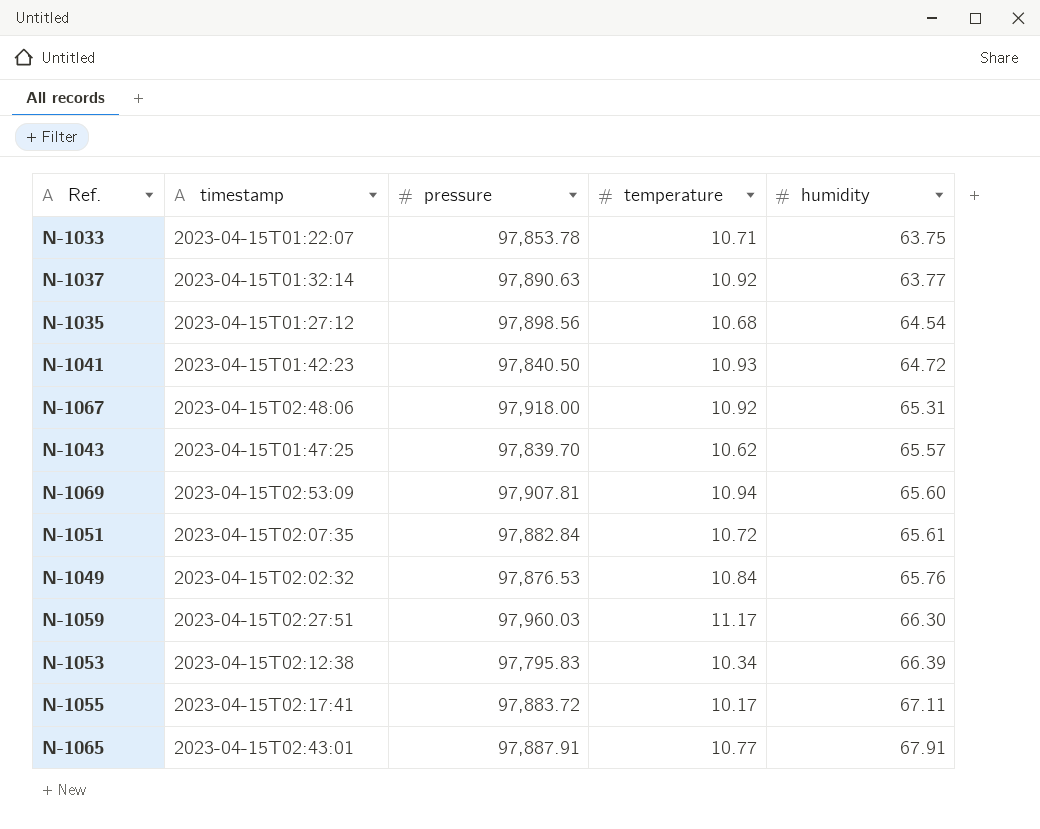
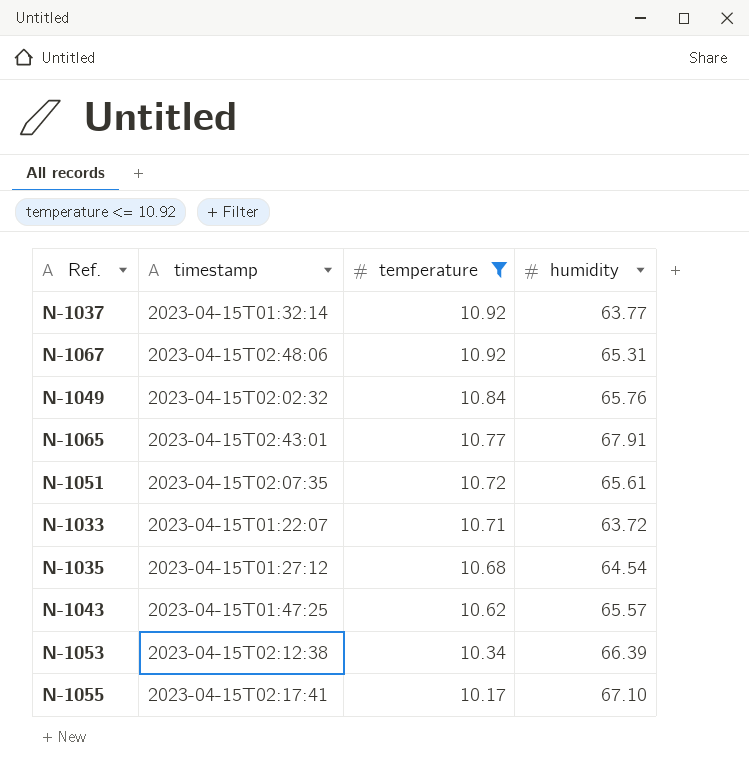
filter: none -> temperature <= 10.92
row order: humidity ascending -> temperature descending
column pressure | position: 3 -> none
N-1033 | humidity: 63.75 -> 63.72
N-1055 | humidity: 67.11 -> 67.10

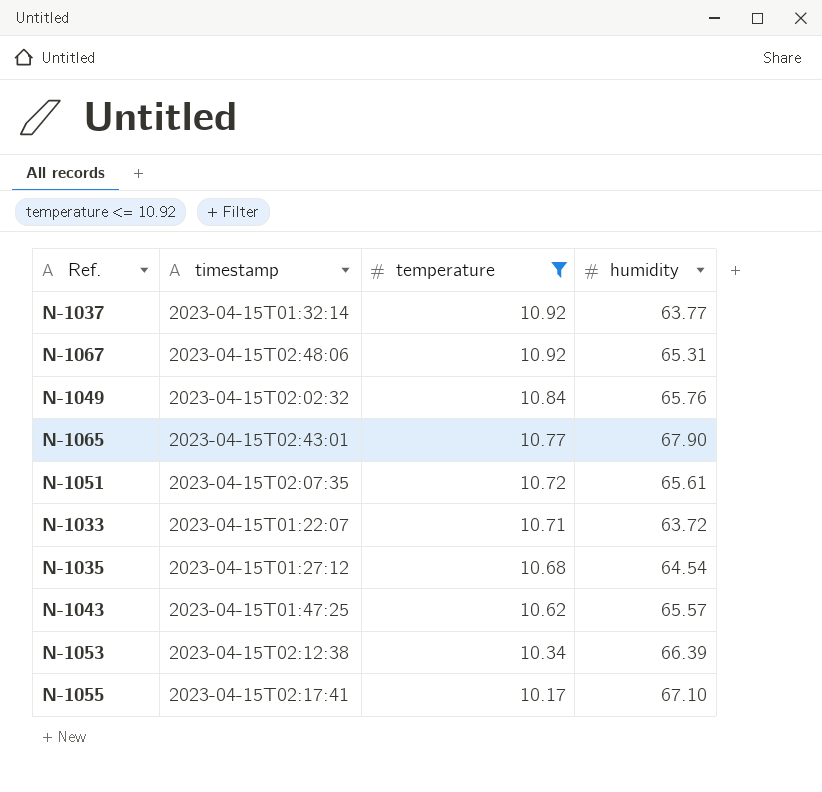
N-1065 | humidity: 67.91 -> 67.90

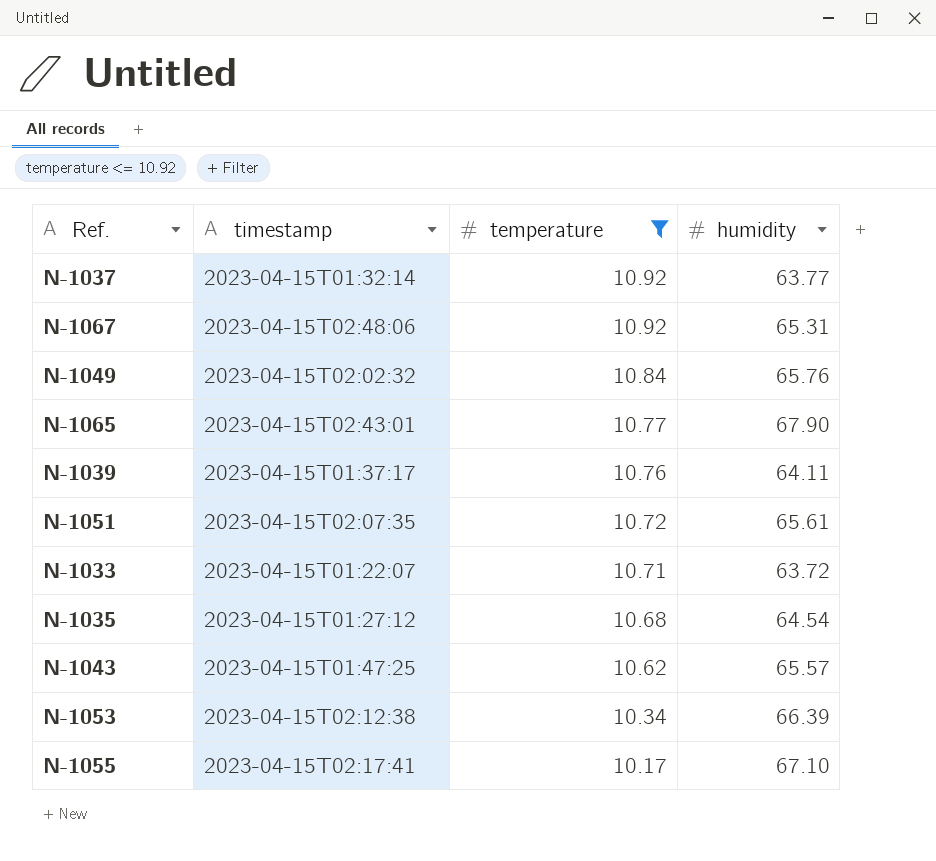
row N-1039: none -> 2023-04-15T01:37:17 | 10.76 | 64.11

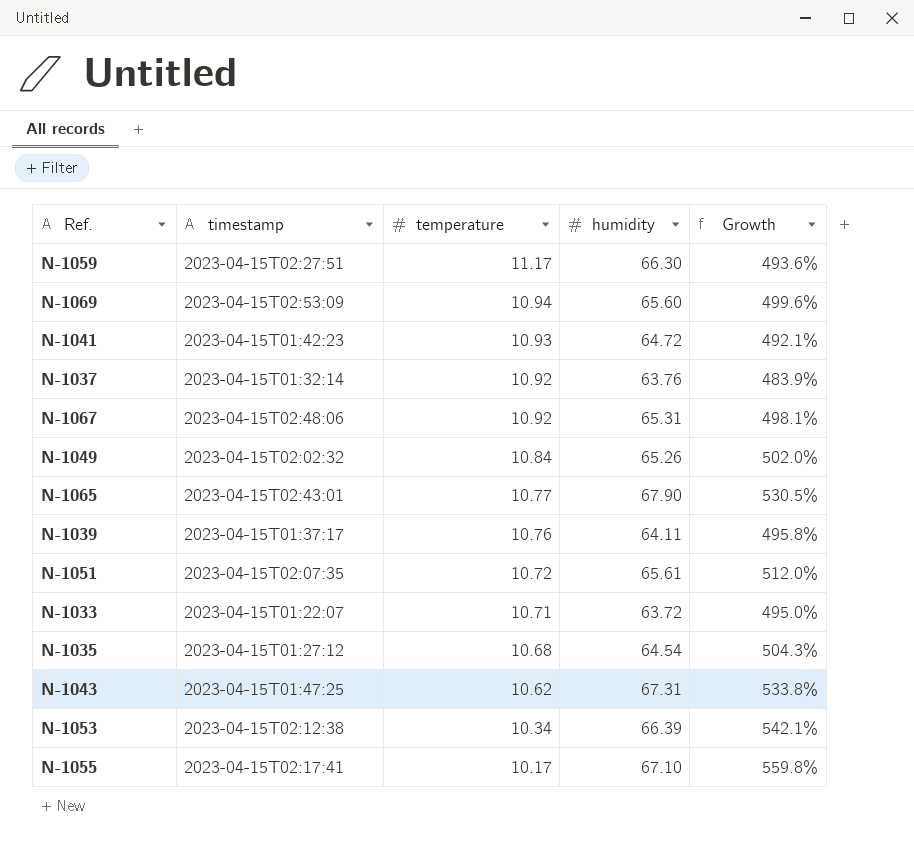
filter: temperature <= 10.92 -> none
column Growth | formula: none -> ([humidity] - [temperature]) / [temperature]
N-1037 | humidity: 63.77 -> 63.76
N-1049 | humidity: 65.76 -> 65.26
N-1043 | humidity: 65.57 -> 67.31

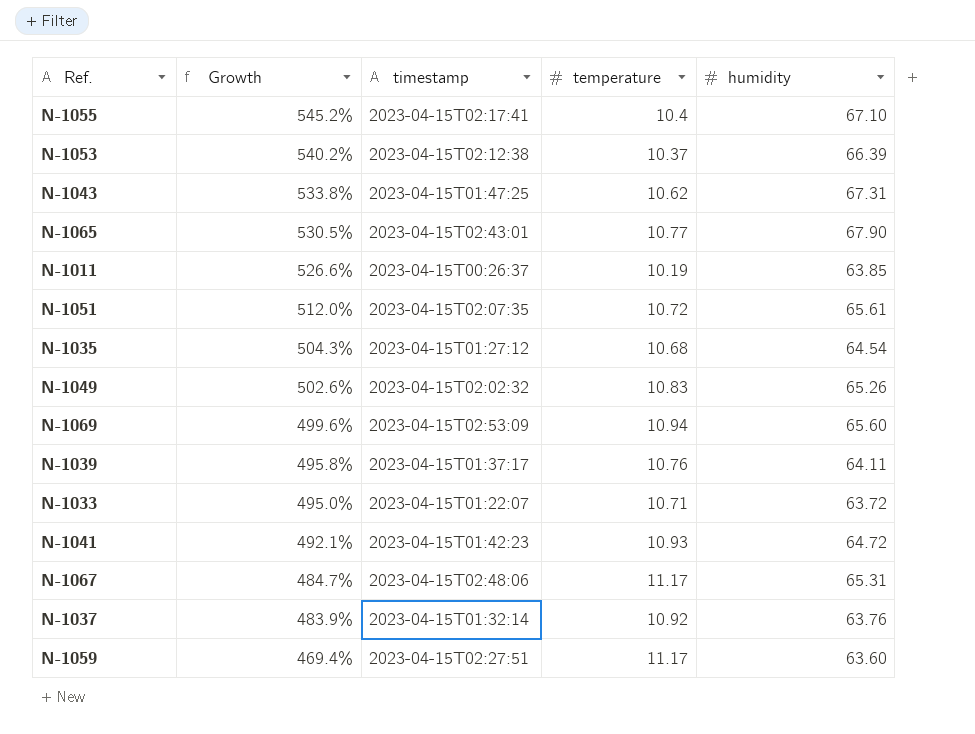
row order: temperature descending -> Growth descending
column Growth | position: 5 -> 2
N-1055 | Growth: 559.8% -> 545.2%
N-1055 | temperature: 10.17 -> 10.4
N-1053 | Growth: 542.1% -> 540.2%
N-1053 | temperature: 10.34 -> 10.37
row N-1011: none -> 526.6% | 2023-04-15T00:26:37 | 10.19 | 63.85
N-1049 | Growth: 502.0% -> 502.6%
N-1049 | temperature: 10.84 -> 10.83
N-1067 | Growth: 498.1% -> 484.7%
N-1067 | temperature: 10.92 -> 11.17
N-1059 | Growth: 493.6% -> 469.4%
N-1059 | humidity: 66.30 -> 63.60

